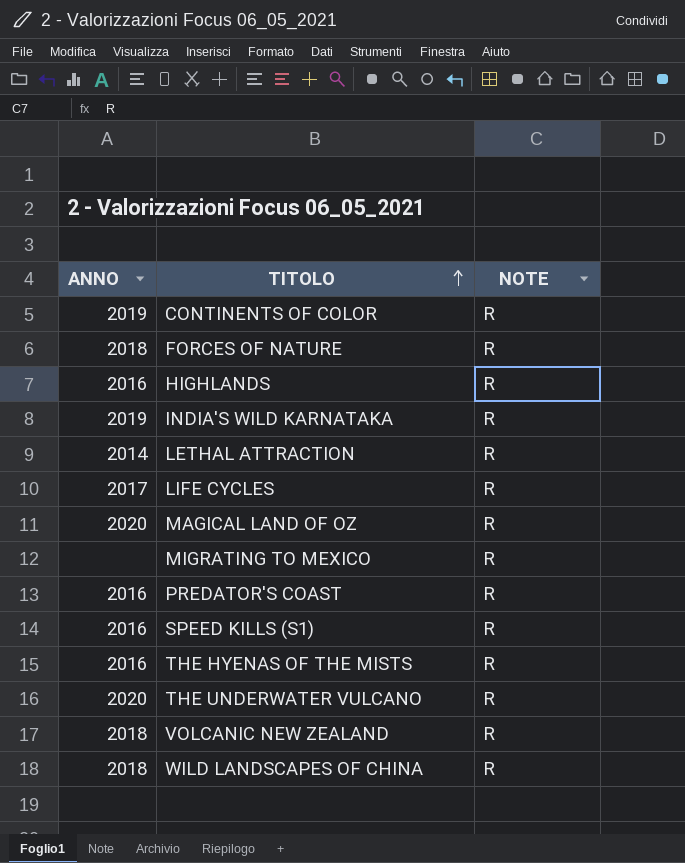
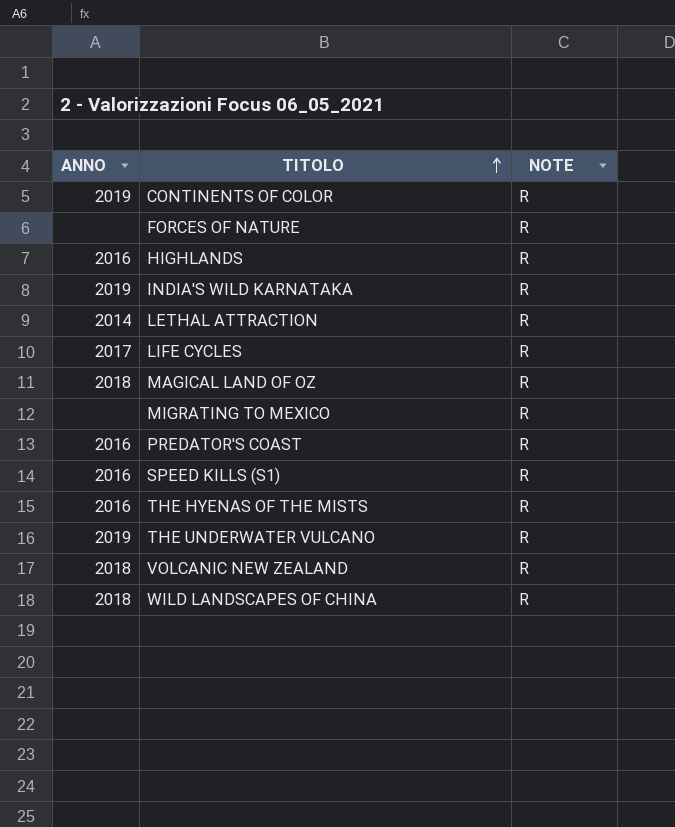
FORCES OF NATURE | ANNO: 2018 -> none
MAGICAL LAND OF OZ | ANNO: 2020 -> 2018
THE UNDERWATER VULCANO | ANNO: 2020 -> 2019

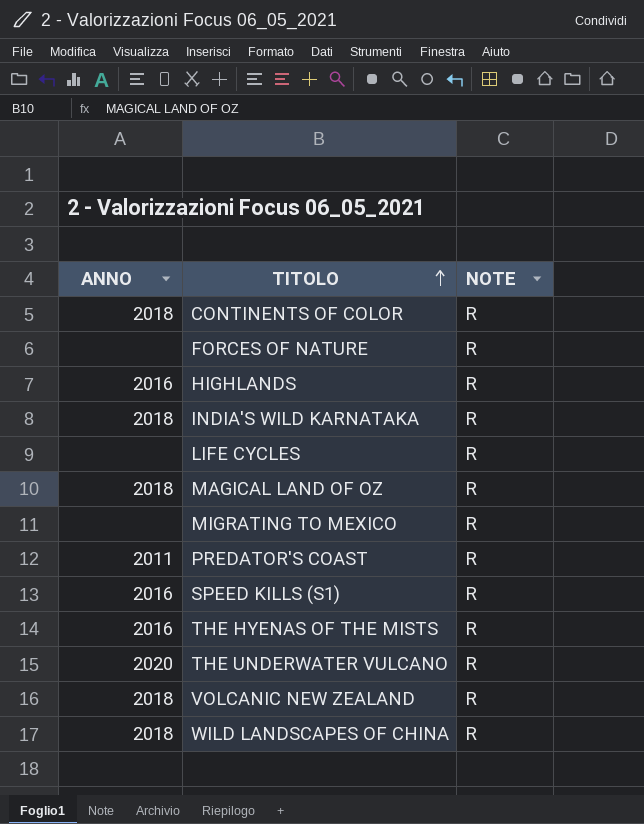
row LETHAL ATTRACTION: 2014 | R -> none
CONTINENTS OF COLOR | ANNO: 2019 -> 2018
INDIA'S WILD KARNATAKA | ANNO: 2019 -> 2018
LIFE CYCLES | ANNO: 2017 -> none
PREDATOR'S COAST | ANNO: 2016 -> 2011
THE UNDERWATER VULCANO | ANNO: 2019 -> 2020

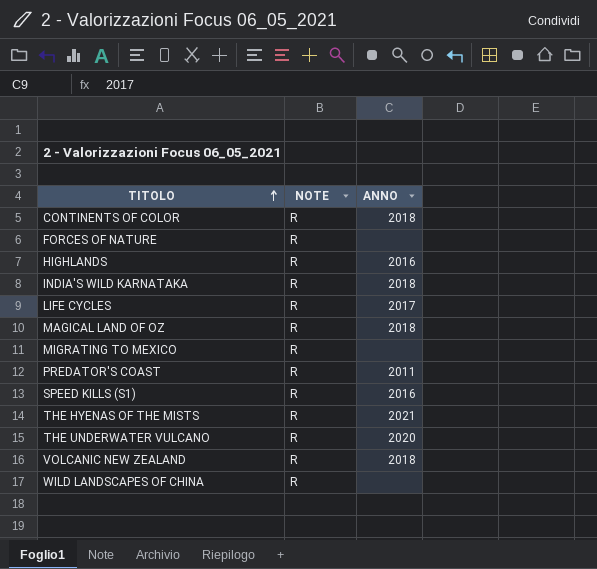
column ANNO | position: 1 -> 3
LIFE CYCLES | ANNO: none -> 2017
THE HYENAS OF THE MISTS | ANNO: 2016 -> 2021
WILD LANDSCAPES OF CHINA | ANNO: 2018 -> none

